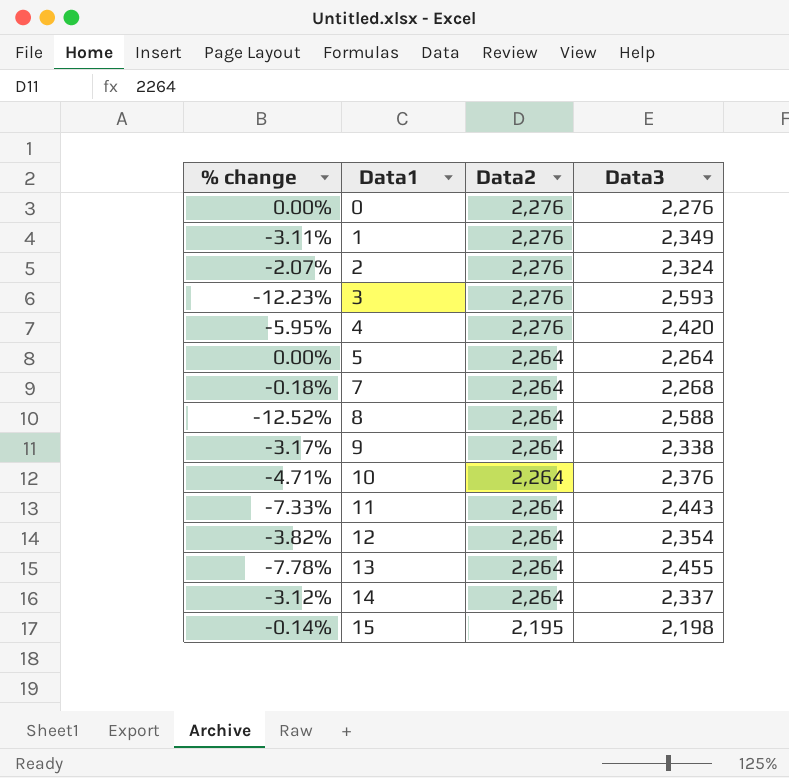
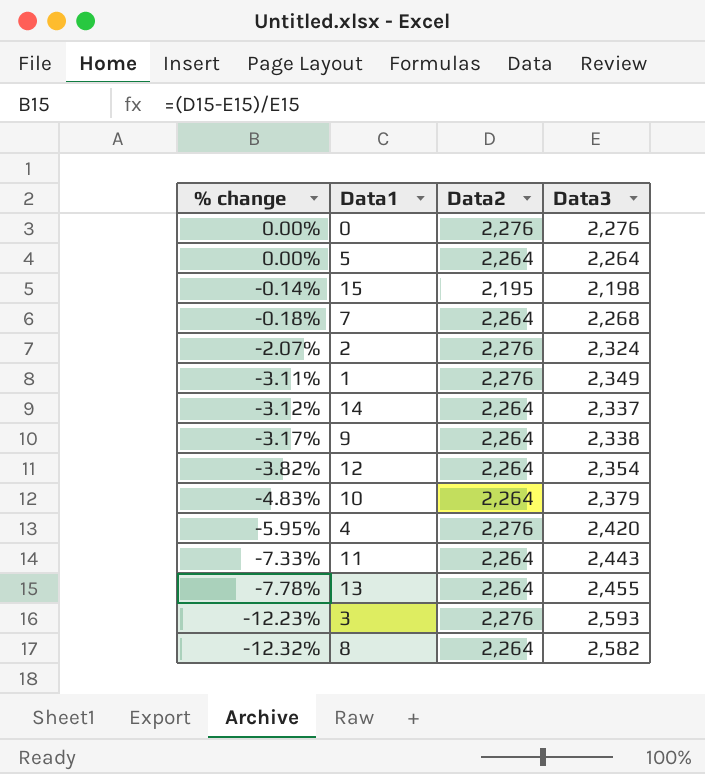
row order: Data1 ascending -> % change descending
10 | % change: -4.71% -> -4.83%
10 | Data3: 2,376 -> 2,379
8 | % change: -12.52% -> -12.32%
8 | Data3: 2,588 -> 2,582

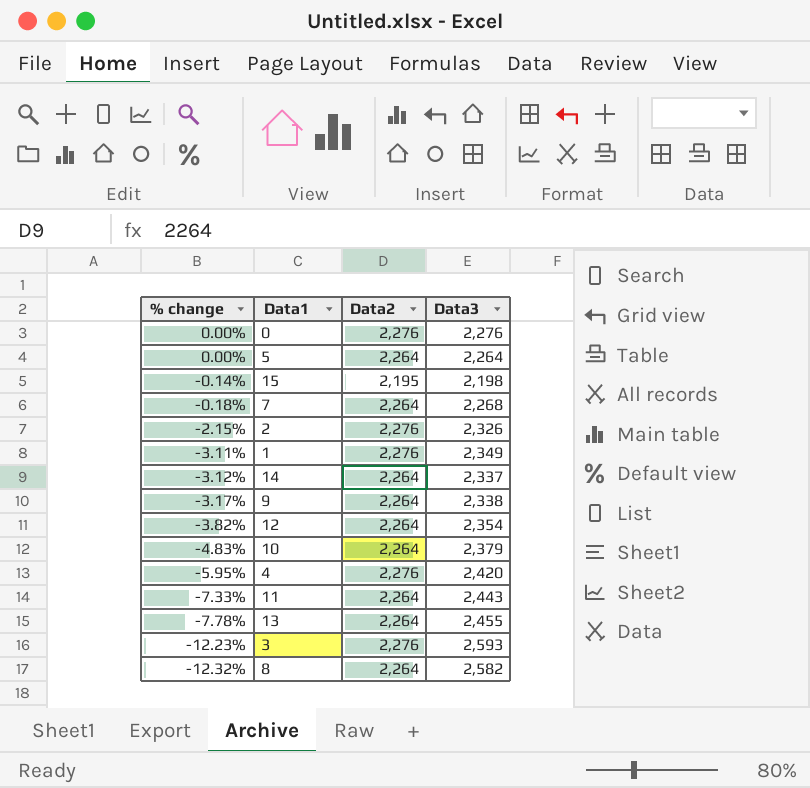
2 | % change: -2.07% -> -2.15%
2 | Data3: 2,324 -> 2,326

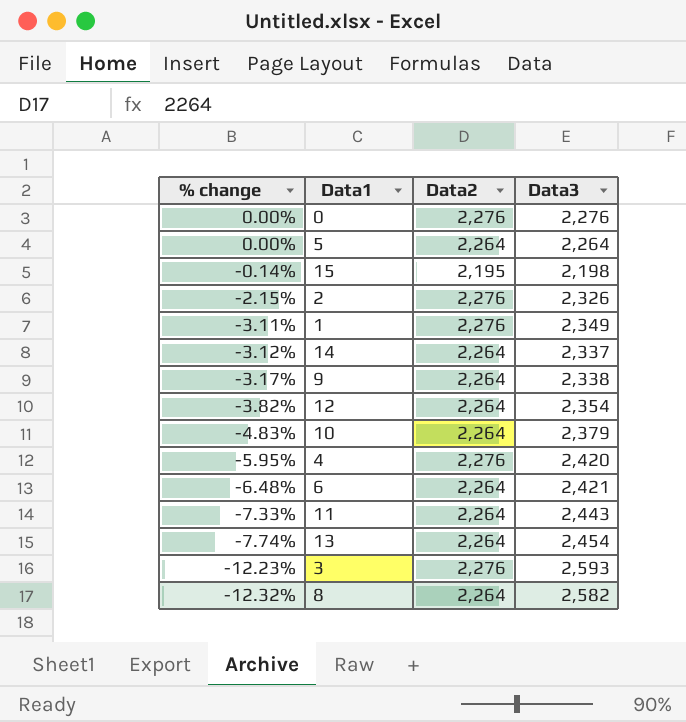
row 7: -0.18% | 2,264 | 2,268 -> none
row 6: none -> -6.48% | 2,264 | 2,421
13 | % change: -7.78% -> -7.74%
13 | Data3: 2,455 -> 2,454

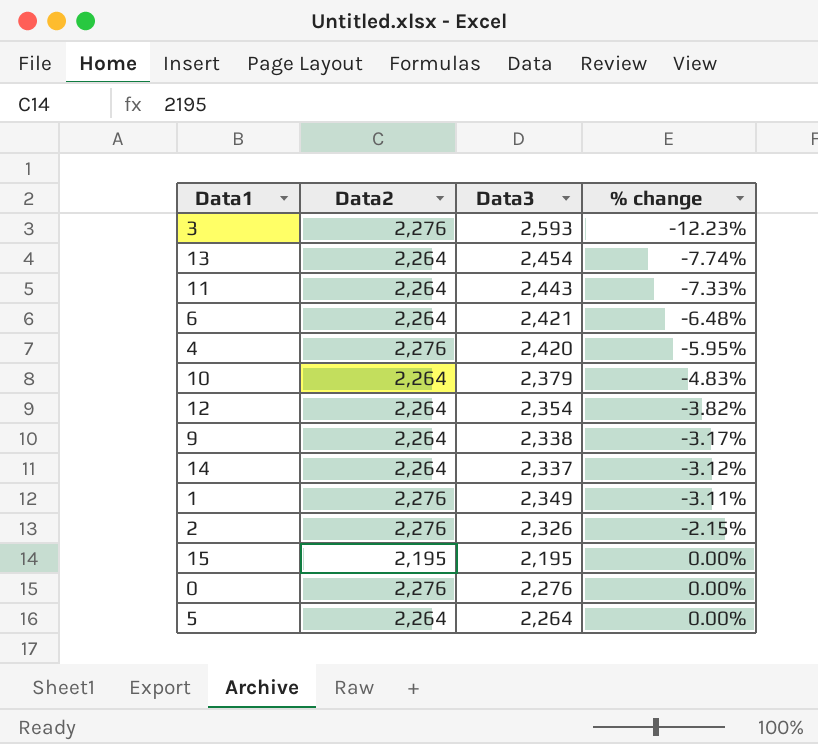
row order: % change descending -> % change ascending
column % change | position: 1 -> 4
row 8: -12.32% | 2,264 | 2,582 -> none
15 | Data3: 2,198 -> 2,195
15 | % change: -0.14% -> 0.00%

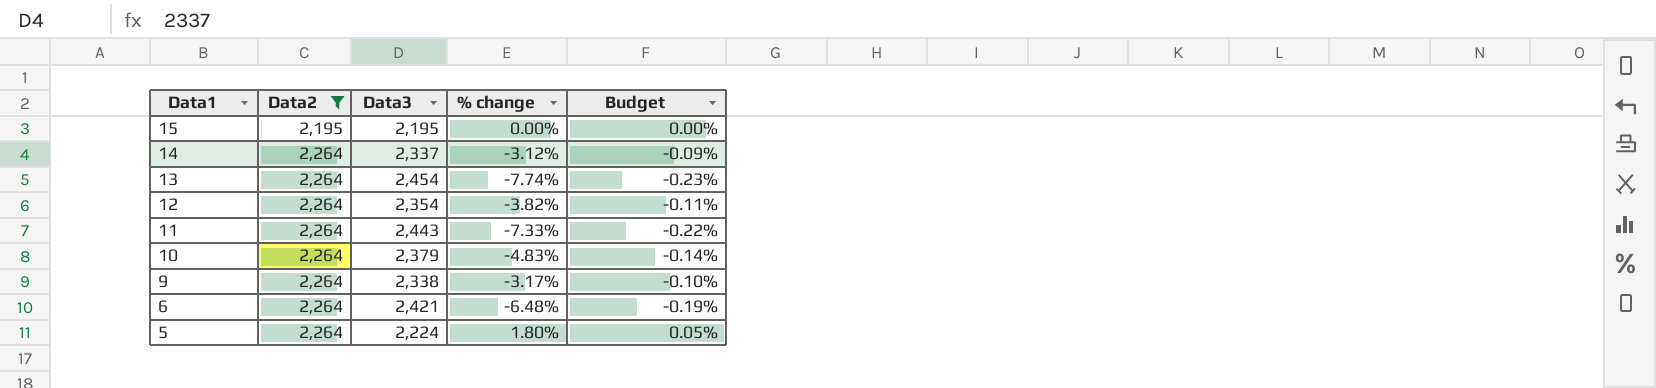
filter: none -> Data2 != 2,276
row order: % change ascending -> Data1 descending
column Budget | formula: none -> [% change] * 0.03
5 | Data3: 2,264 -> 2,224
5 | % change: 0.00% -> 1.80%

